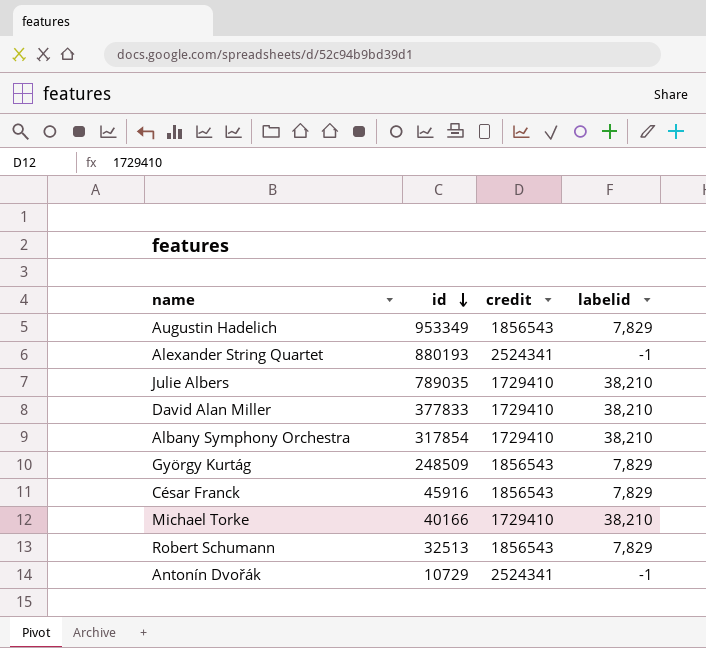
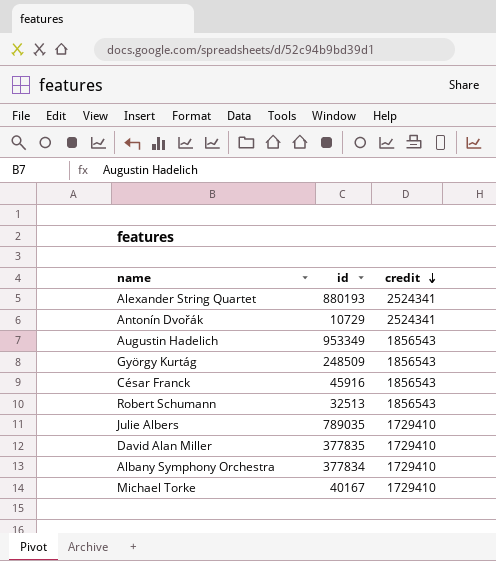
row order: id descending -> credit descending
column labelid | position: 4 -> none
David Alan Miller | id: 377833 -> 377835
Albany Symphony Orchestra | id: 317854 -> 377834
Michael Torke | id: 40166 -> 40167

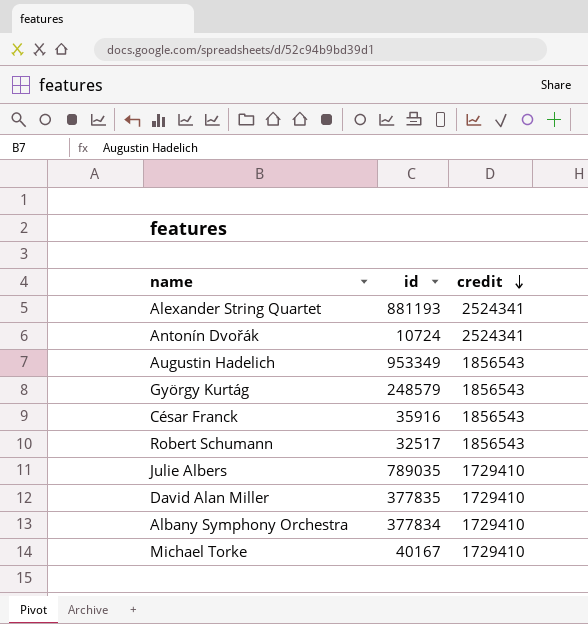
Alexander String Quartet | id: 880193 -> 881193
Antonín Dvořák | id: 10729 -> 10724
György Kurtág | id: 248509 -> 248579
César Franck | id: 45916 -> 35916
Robert Schumann | id: 32513 -> 32517

